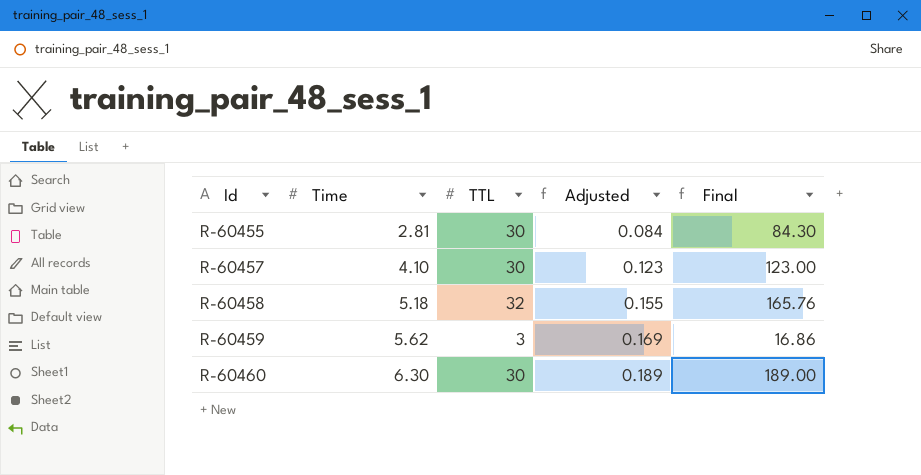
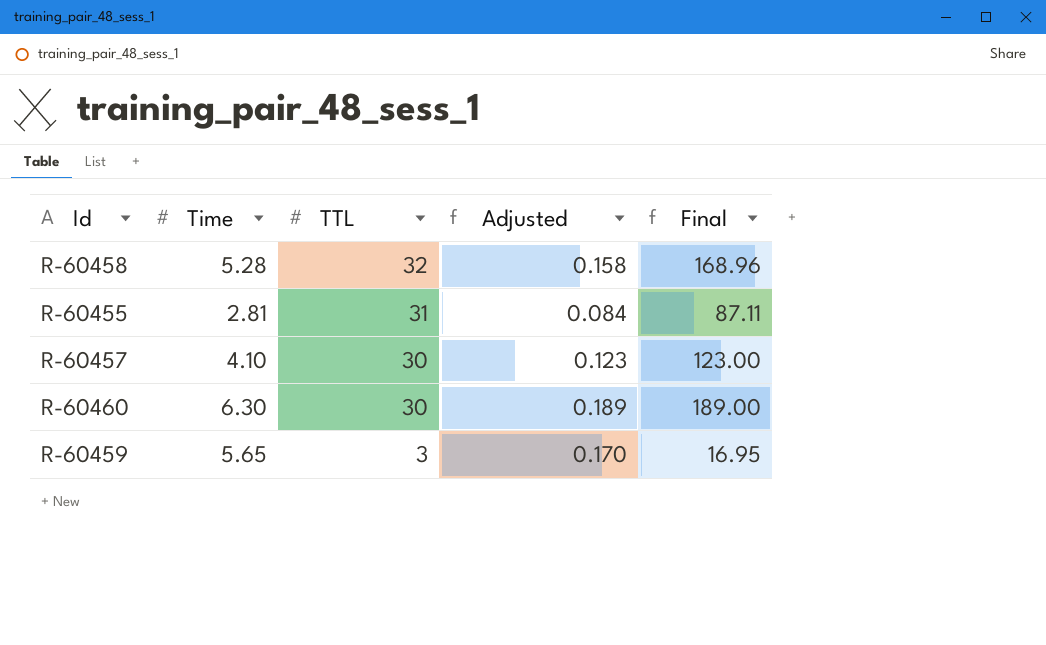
row order: Id ascending -> TTL descending
R-60458 | Time: 5.18 -> 5.28
R-60458 | Adjusted: 0.155 -> 0.158
R-60458 | Final: 165.76 -> 168.96
R-60455 | TTL: 30 -> 31
R-60455 | Final: 84.30 -> 87.11
R-60459 | Time: 5.62 -> 5.65
R-60459 | Adjusted: 0.169 -> 0.170
R-60459 | Final: 16.86 -> 16.95

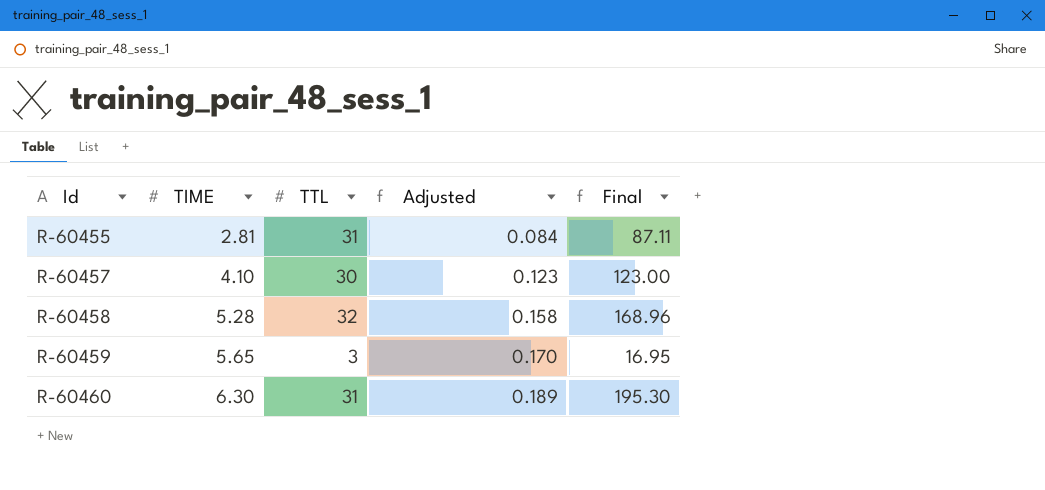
row order: TTL descending -> Id ascending
column name: Time -> TIME
R-60460 | TTL: 30 -> 31
R-60460 | Final: 189.00 -> 195.30

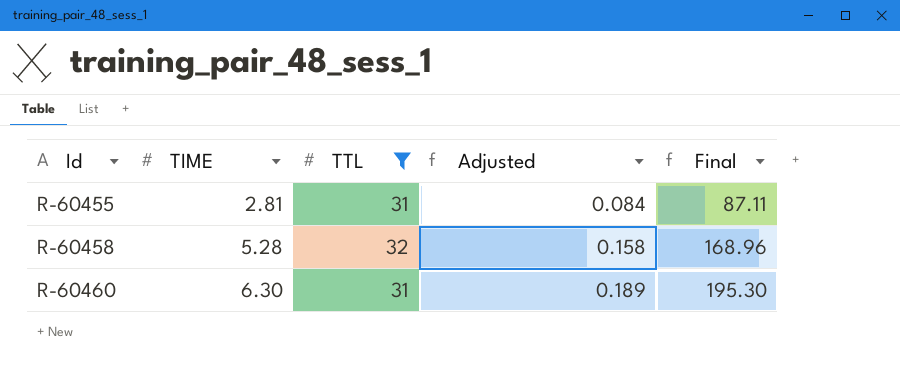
filter: none -> TTL >= 31

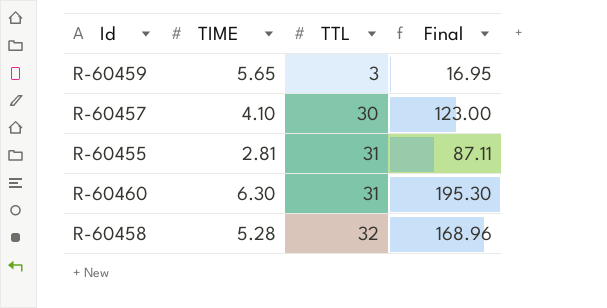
filter: TTL >= 31 -> none
row order: Id ascending -> TTL ascending
column Adjusted | formula: [TIME] * 0.03 -> none

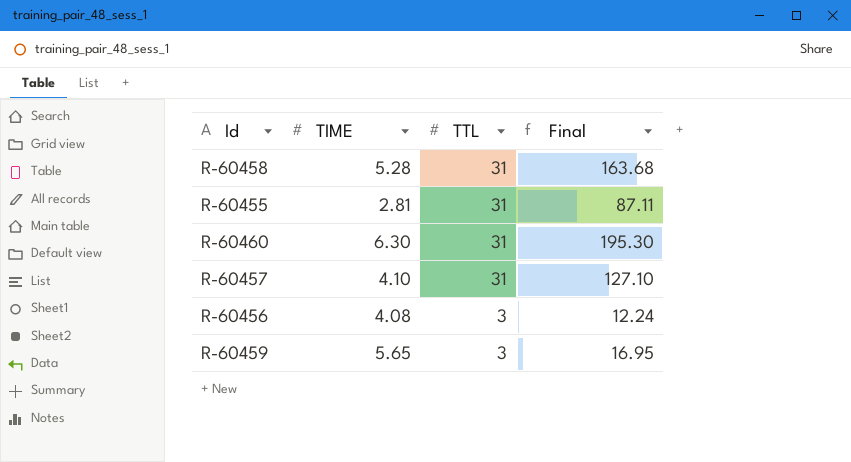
row order: TTL ascending -> TTL descending
R-60458 | TTL: 32 -> 31
R-60458 | Final: 168.96 -> 163.68
R-60457 | TTL: 30 -> 31
R-60457 | Final: 123.00 -> 127.10
row R-60456: none -> 4.08 | 3 | 12.24

